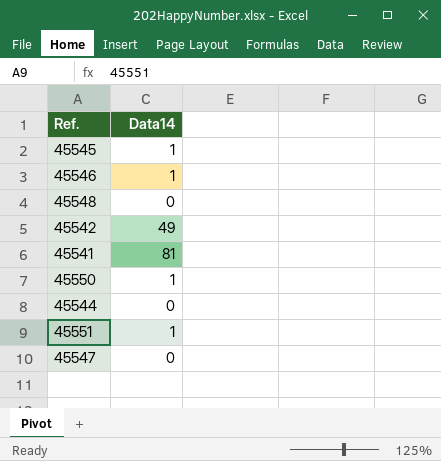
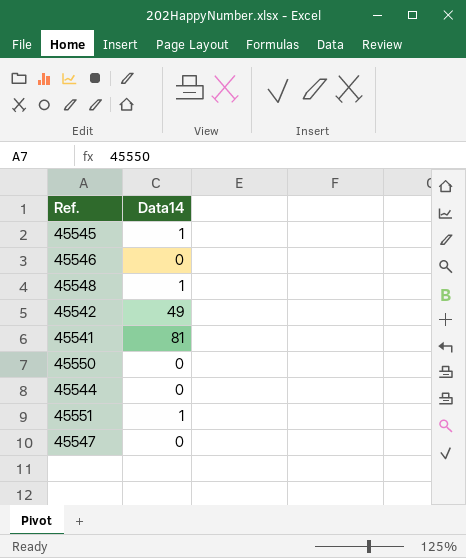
45546 | Data14: 1 -> 0
45548 | Data14: 0 -> 1
45550 | Data14: 1 -> 0

